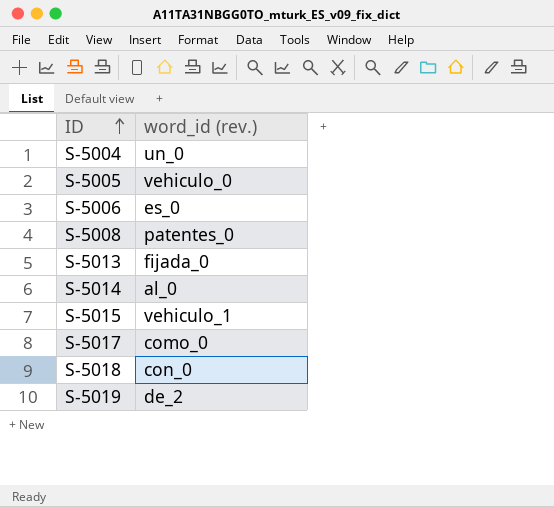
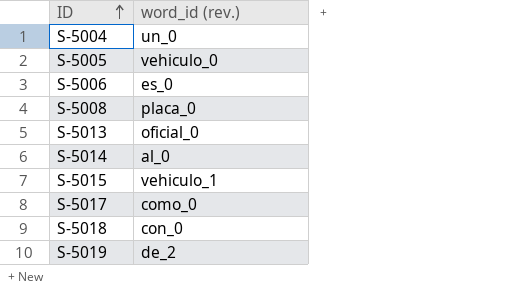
S-5008 | word_id (rev.): patentes_0 -> placa_0
S-5013 | word_id (rev.): fijada_0 -> oficial_0

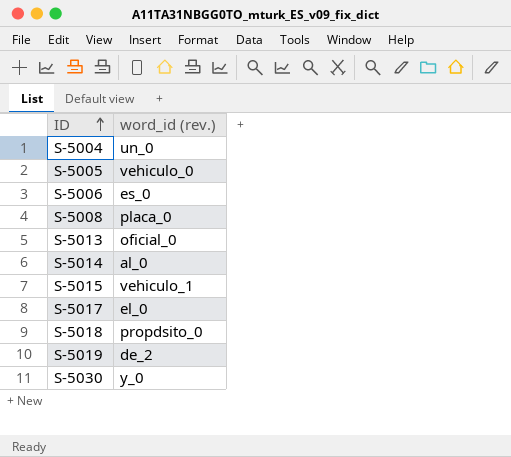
S-5017 | word_id (rev.): como_0 -> el_0
S-5018 | word_id (rev.): con_0 -> propdsito_0
row S-5030: none -> y_0

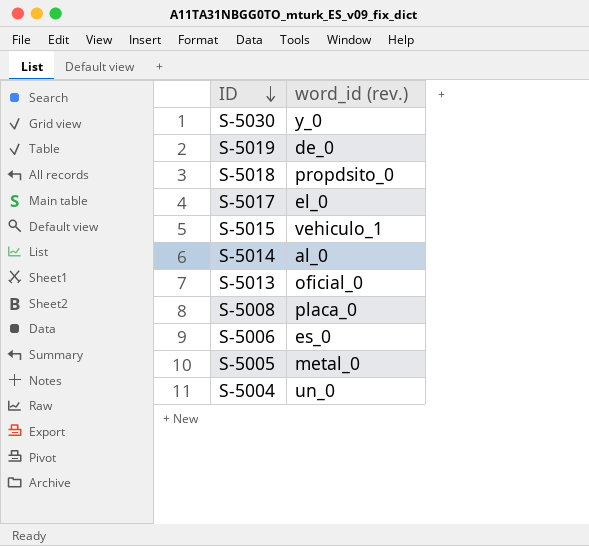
row order: ID ascending -> ID descending
S-5019 | word_id (rev.): de_2 -> de_0
S-5005 | word_id (rev.): vehiculo_0 -> metal_0

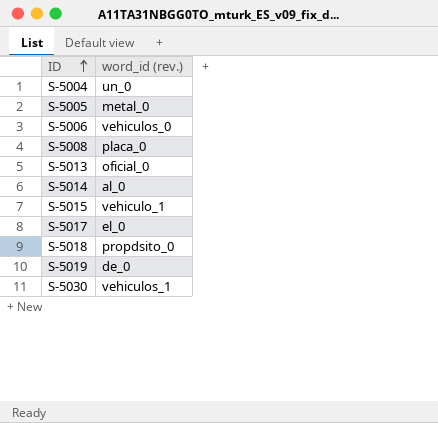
row order: ID descending -> ID ascending
S-5006 | word_id (rev.): es_0 -> vehiculos_0
S-5030 | word_id (rev.): y_0 -> vehiculos_1

